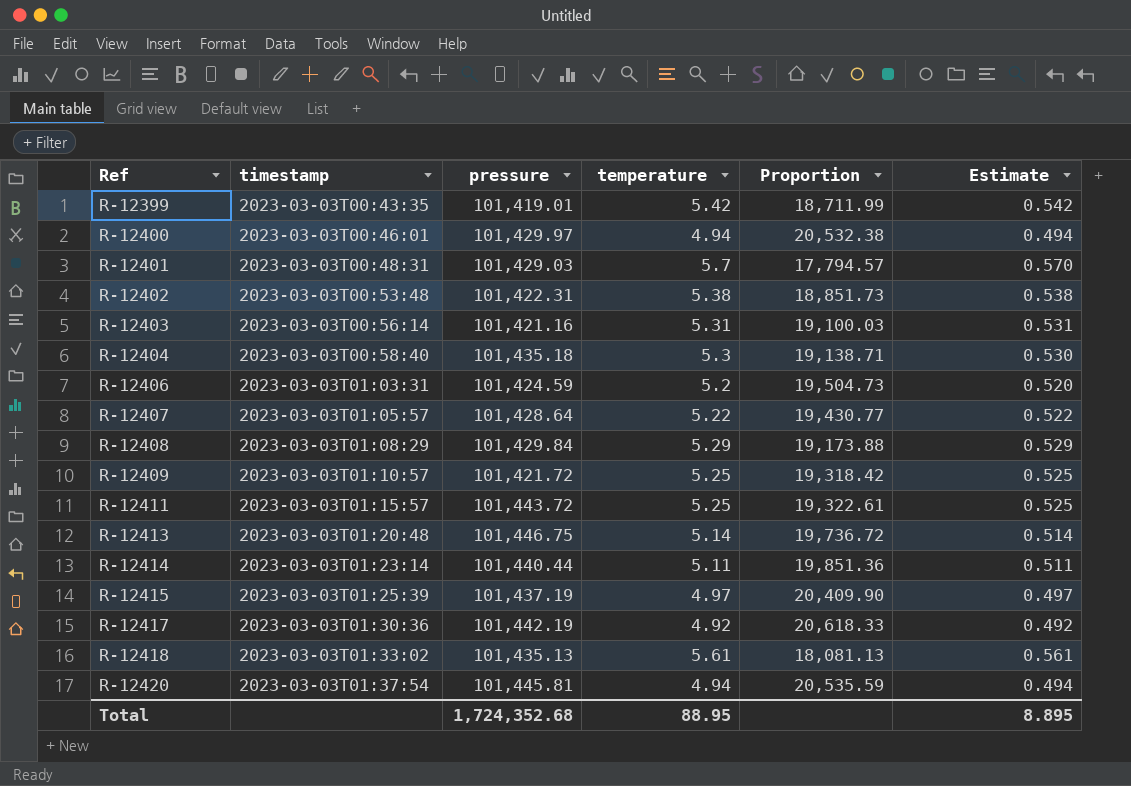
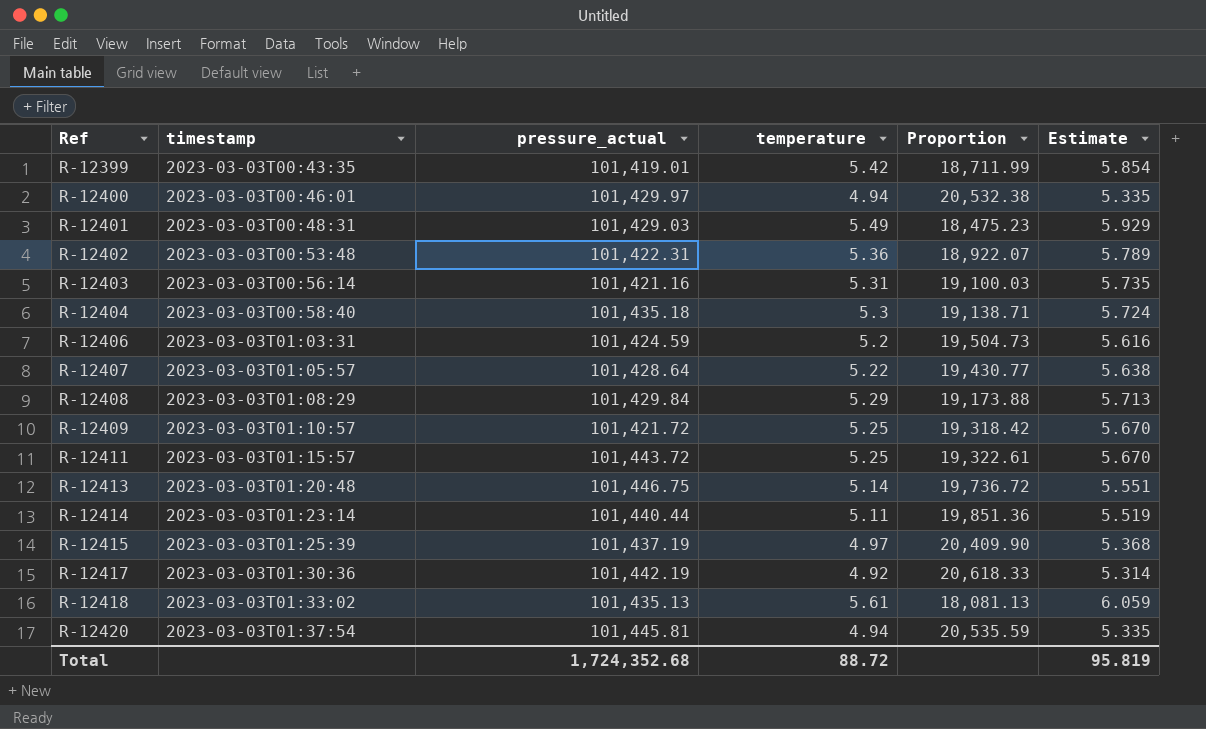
column name: pressure -> pressure_actual
column Estimate | formula: [temperature] * 0.1 -> [temperature] * 1.08
R-12401 | temperature: 5.7 -> 5.49
R-12401 | Proportion: 17,794.57 -> 18,475.23
R-12402 | temperature: 5.38 -> 5.36
R-12402 | Proportion: 18,851.73 -> 18,922.07
Total | temperature: 88.95 -> 88.72
Total | Estimate: 8.895 -> 95.819

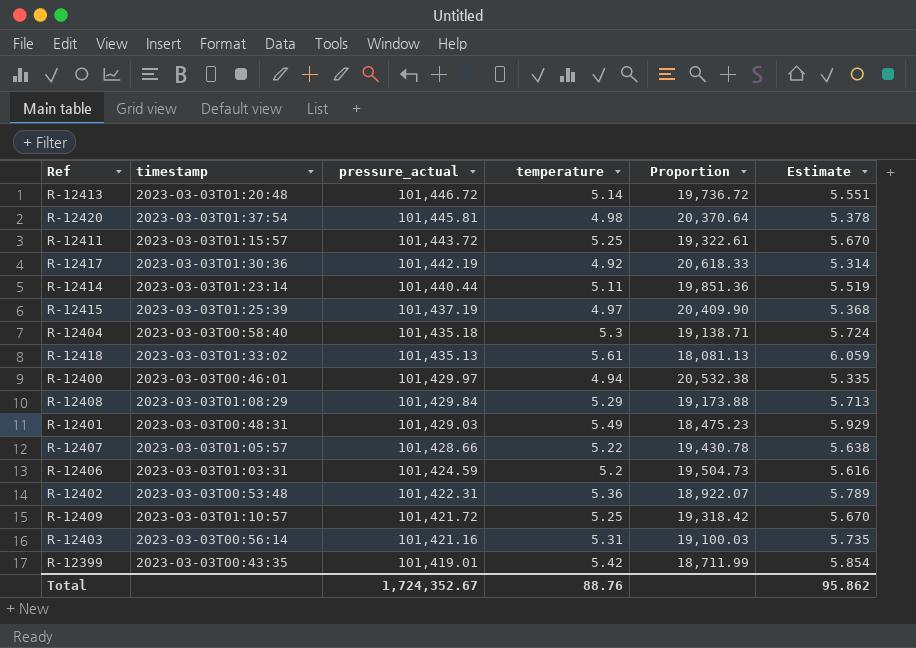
row order: Ref ascending -> pressure_actual descending
R-12413 | pressure_actual: 101,446.75 -> 101,446.72
R-12420 | temperature: 4.94 -> 4.98
R-12420 | Proportion: 20,535.59 -> 20,370.64
R-12420 | Estimate: 5.335 -> 5.378
R-12407 | pressure_actual: 101,428.64 -> 101,428.66
R-12407 | Proportion: 19,430.77 -> 19,430.78
Total | pressure_actual: 1,724,352.68 -> 1,724,352.67
Total | temperature: 88.72 -> 88.76
Total | Estimate: 95.819 -> 95.862

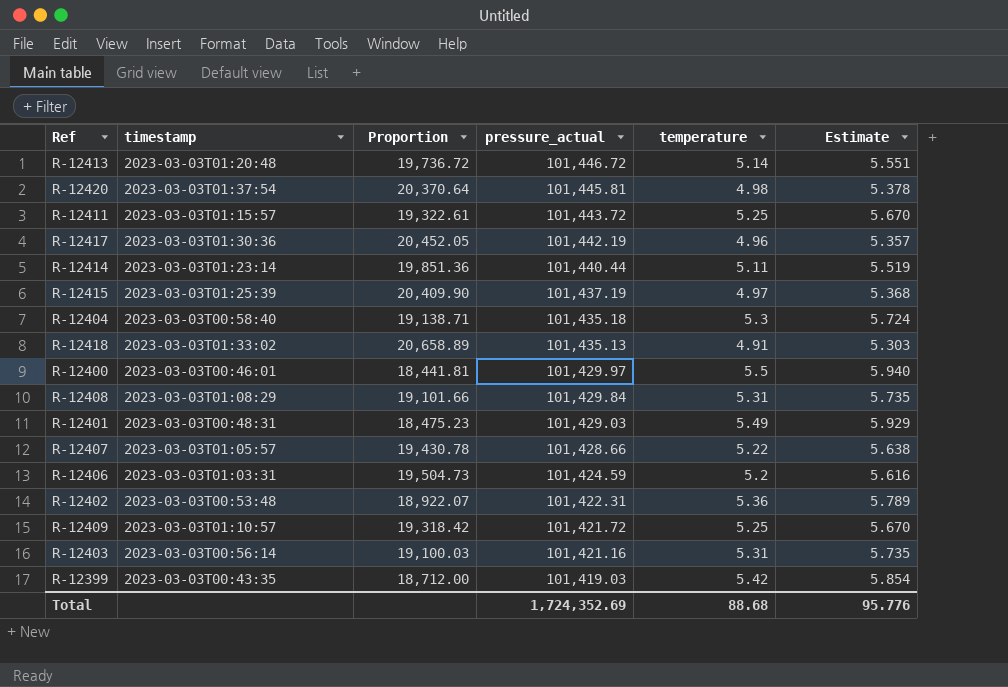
column Proportion | position: 5 -> 3
R-12417 | Proportion: 20,618.33 -> 20,452.05
R-12417 | temperature: 4.92 -> 4.96
R-12417 | Estimate: 5.314 -> 5.357
R-12418 | Proportion: 18,081.13 -> 20,658.89
R-12418 | temperature: 5.61 -> 4.91
R-12418 | Estimate: 6.059 -> 5.303
R-12400 | Proportion: 20,532.38 -> 18,441.81
R-12400 | temperature: 4.94 -> 5.5
R-12400 | Estimate: 5.335 -> 5.940
R-12408 | Proportion: 19,173.88 -> 19,101.66
R-12408 | temperature: 5.29 -> 5.31
R-12408 | Estimate: 5.713 -> 5.735
R-12399 | Proportion: 18,711.99 -> 18,712.00
R-12399 | pressure_actual: 101,419.01 -> 101,419.03
Total | pressure_actual: 1,724,352.67 -> 1,724,352.69
Total | temperature: 88.76 -> 88.68
Total | Estimate: 95.862 -> 95.776

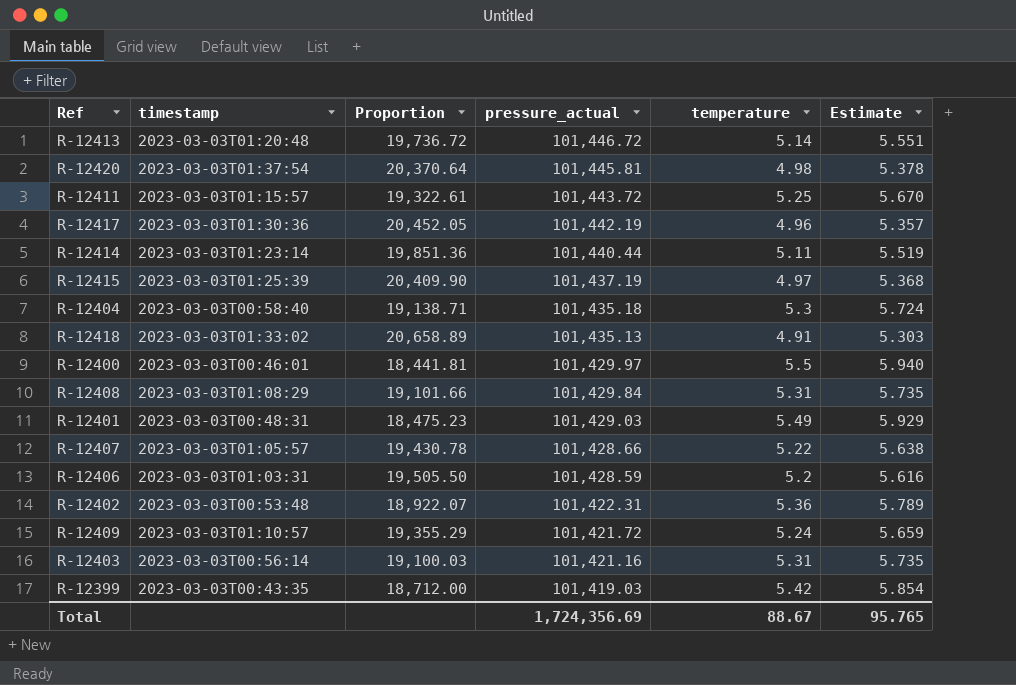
R-12406 | Proportion: 19,504.73 -> 19,505.50
R-12406 | pressure_actual: 101,424.59 -> 101,428.59
R-12409 | Proportion: 19,318.42 -> 19,355.29
R-12409 | temperature: 5.25 -> 5.24
R-12409 | Estimate: 5.670 -> 5.659
Total | pressure_actual: 1,724,352.69 -> 1,724,356.69
Total | temperature: 88.68 -> 88.67
Total | Estimate: 95.776 -> 95.765

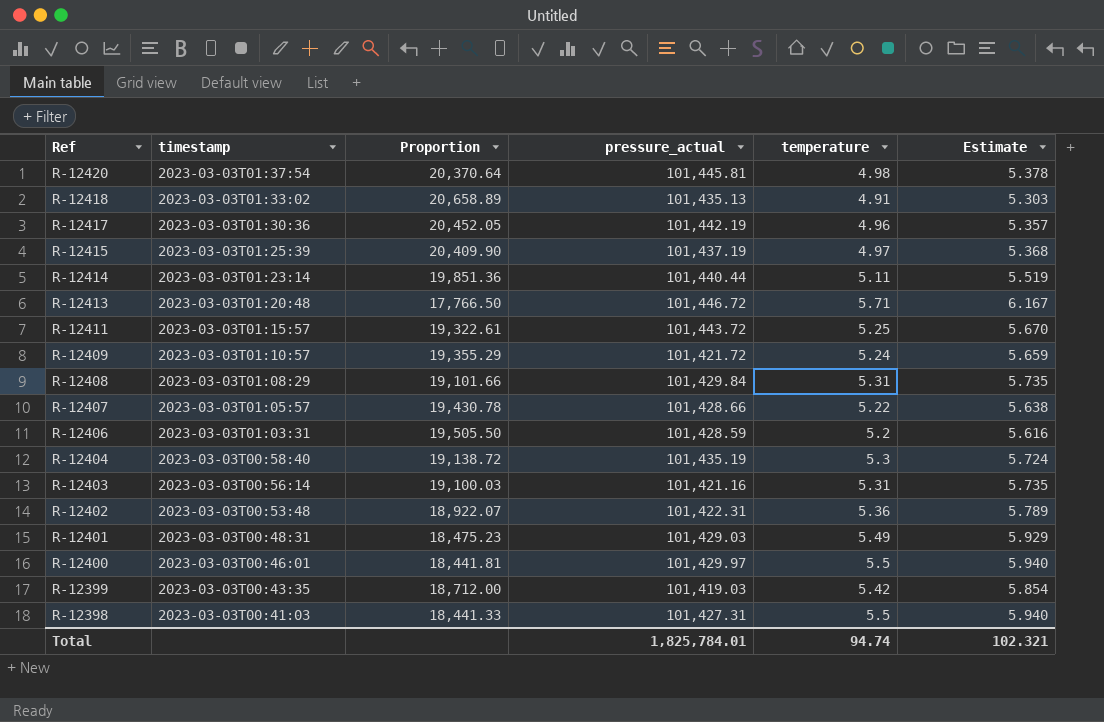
row order: pressure_actual descending -> Ref descending
R-12413 | Proportion: 19,736.72 -> 17,766.50
R-12413 | temperature: 5.14 -> 5.71
R-12413 | Estimate: 5.551 -> 6.167
R-12404 | Proportion: 19,138.71 -> 19,138.72
R-12404 | pressure_actual: 101,435.18 -> 101,435.19
row R-12398: none -> 2023-03-03T00:41:03 | 18,441.33 | 101,427.31 | 5.5 | 5.940
Total | pressure_actual: 1,724,356.69 -> 1,825,784.01
Total | temperature: 88.67 -> 94.74
Total | Estimate: 95.765 -> 102.321

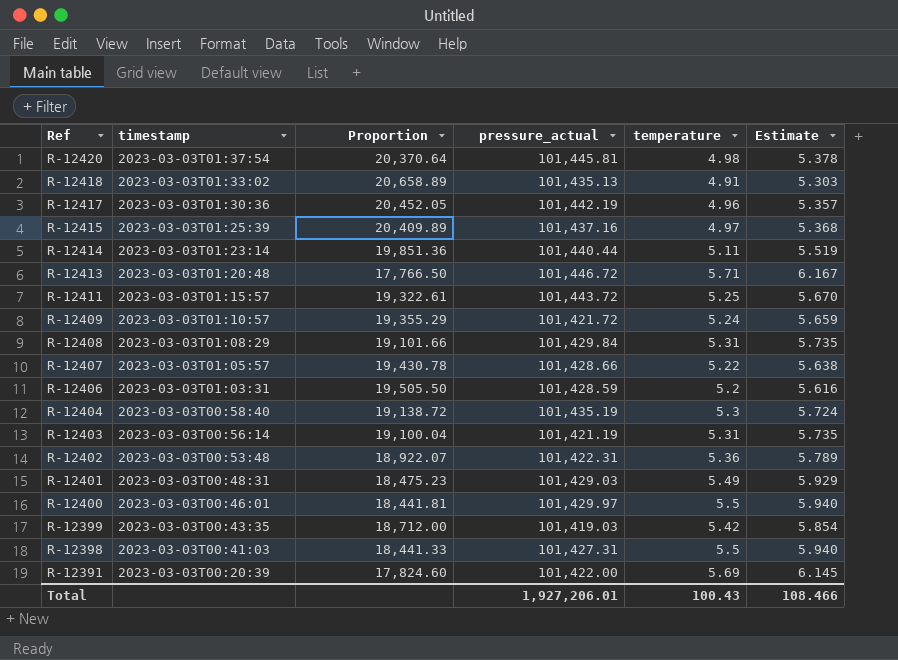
R-12415 | Proportion: 20,409.90 -> 20,409.89
R-12415 | pressure_actual: 101,437.19 -> 101,437.16
R-12403 | Proportion: 19,100.03 -> 19,100.04
R-12403 | pressure_actual: 101,421.16 -> 101,421.19
row R-12391: none -> 2023-03-03T00:20:39 | 17,824.60 | 101,422.00 | 5.69 | 6.145
Total | pressure_actual: 1,825,784.01 -> 1,927,206.01
Total | temperature: 94.74 -> 100.43
Total | Estimate: 102.321 -> 108.466

